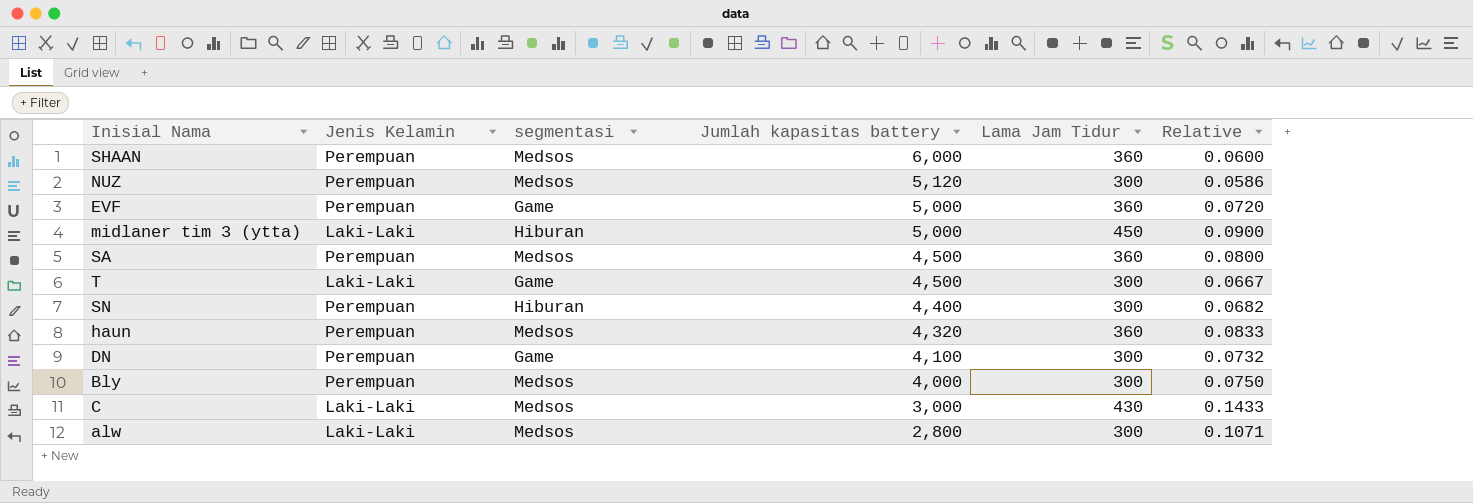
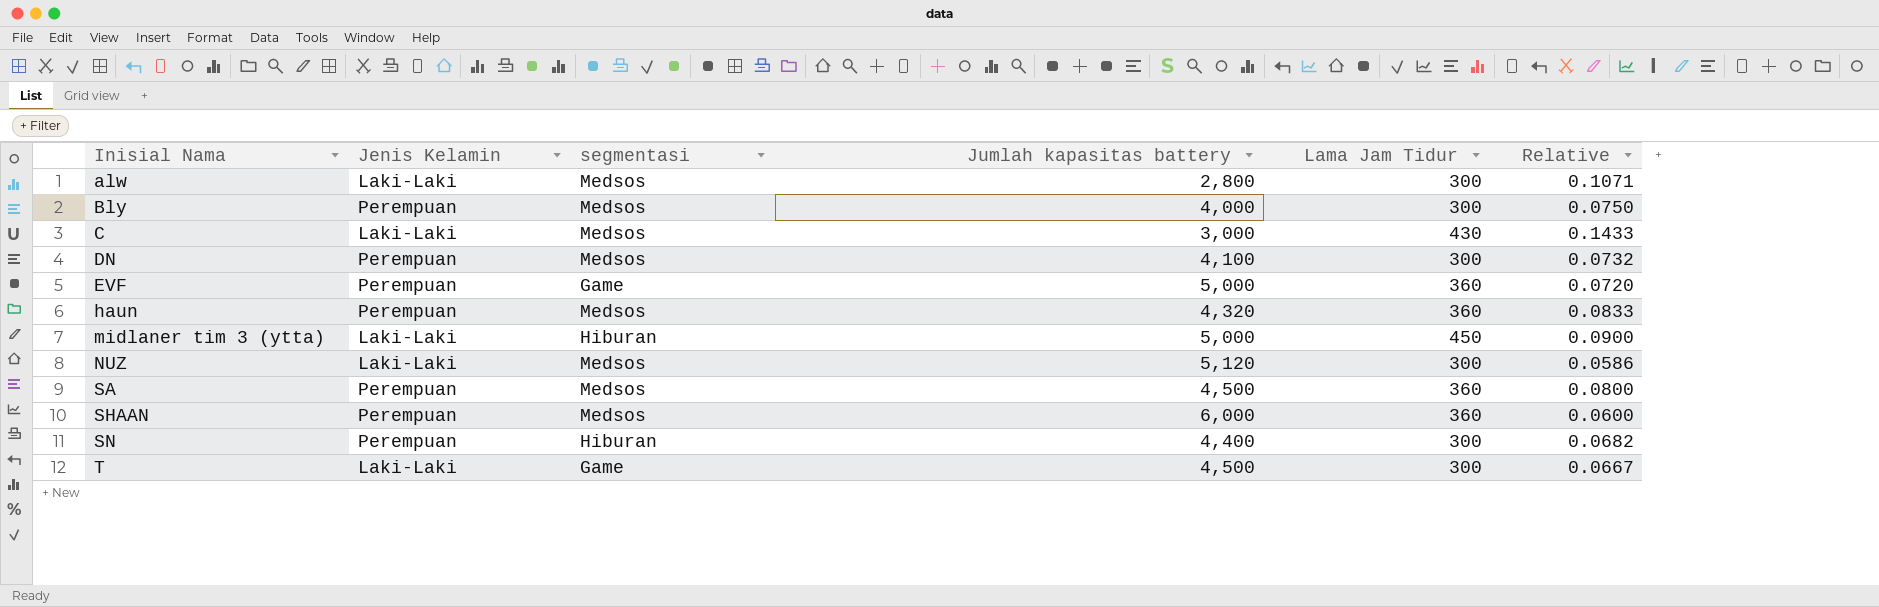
row order: Jumlah kapasitas battery descending -> Inisial Nama ascending
DN | segmentasi: Game -> Medsos
NUZ | Jenis Kelamin: Perempuan -> Laki-Laki

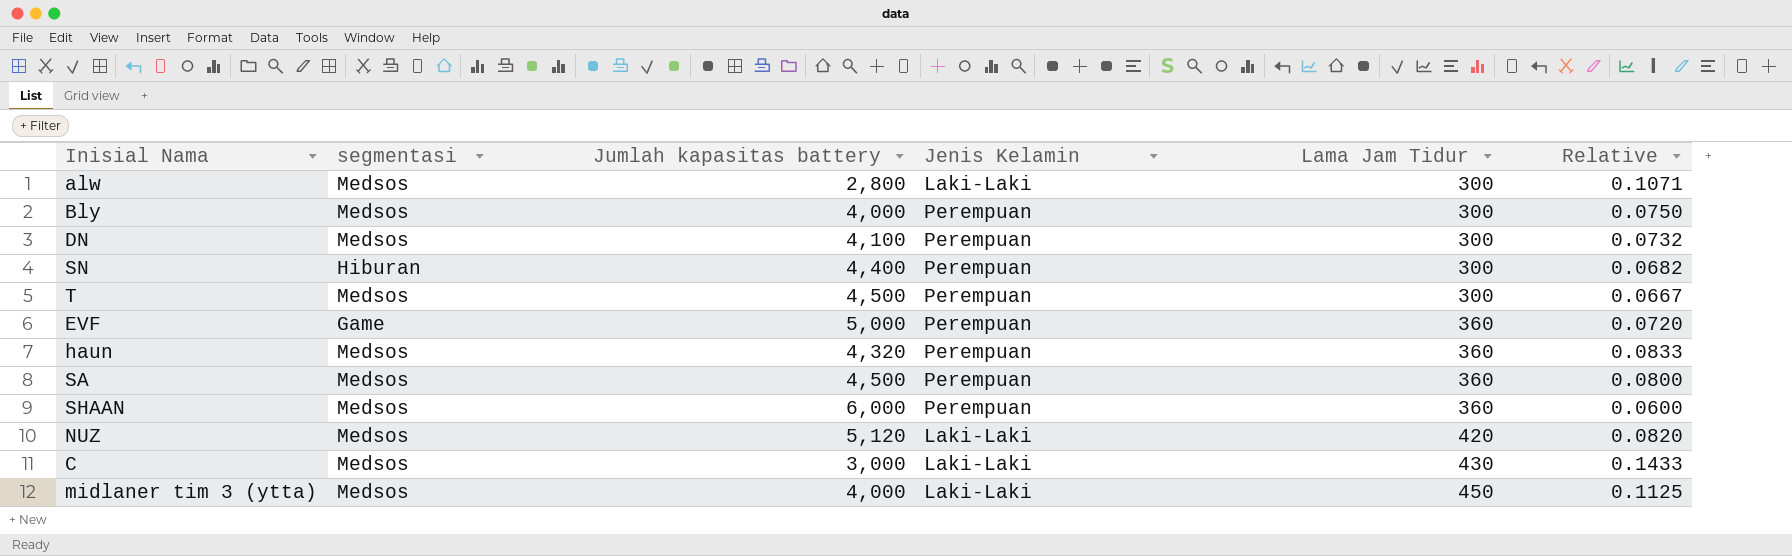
row order: Inisial Nama ascending -> Lama Jam Tidur ascending
column Jenis Kelamin | position: 2 -> 4
T | segmentasi: Game -> Medsos
T | Jenis Kelamin: Laki-Laki -> Perempuan
NUZ | Lama Jam Tidur: 300 -> 420
NUZ | Relative: 0.0586 -> 0.0820
midlaner tim 3 (ytta) | segmentasi: Hiburan -> Medsos
midlaner tim 3 (ytta) | Jumlah kapasitas battery: 5,000 -> 4,000
midlaner tim 3 (ytta) | Relative: 0.0900 -> 0.1125

